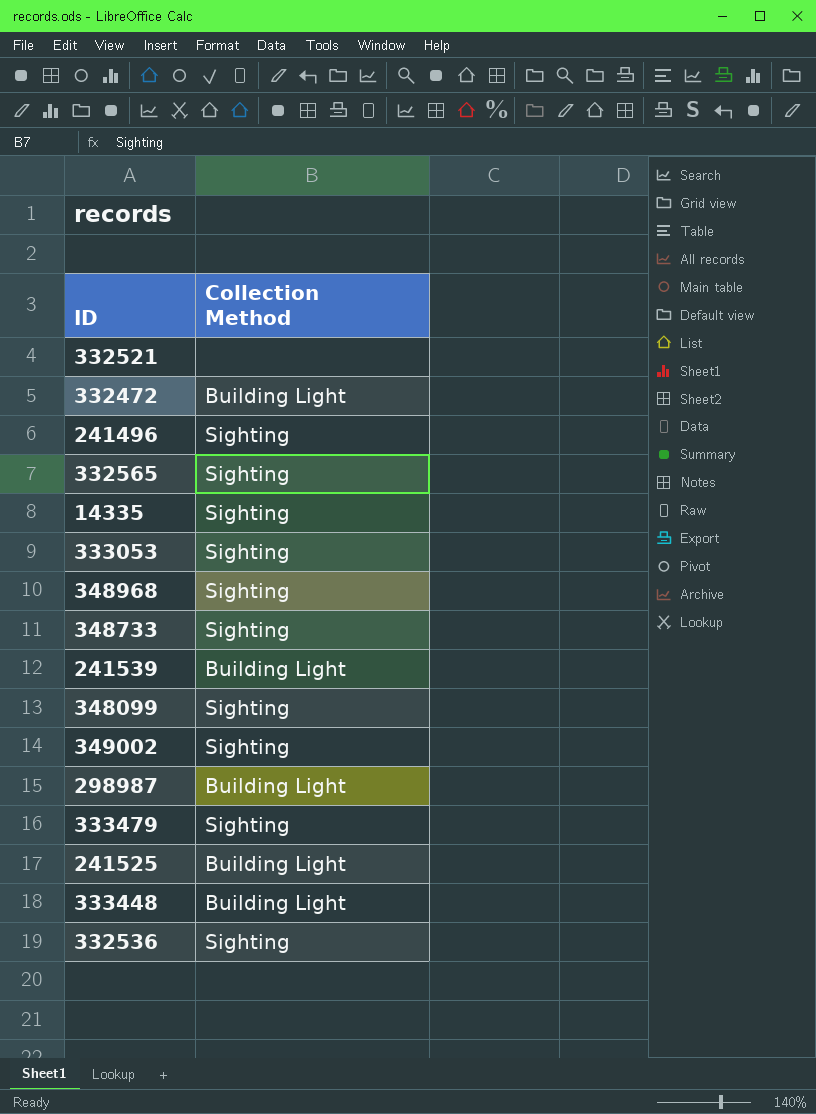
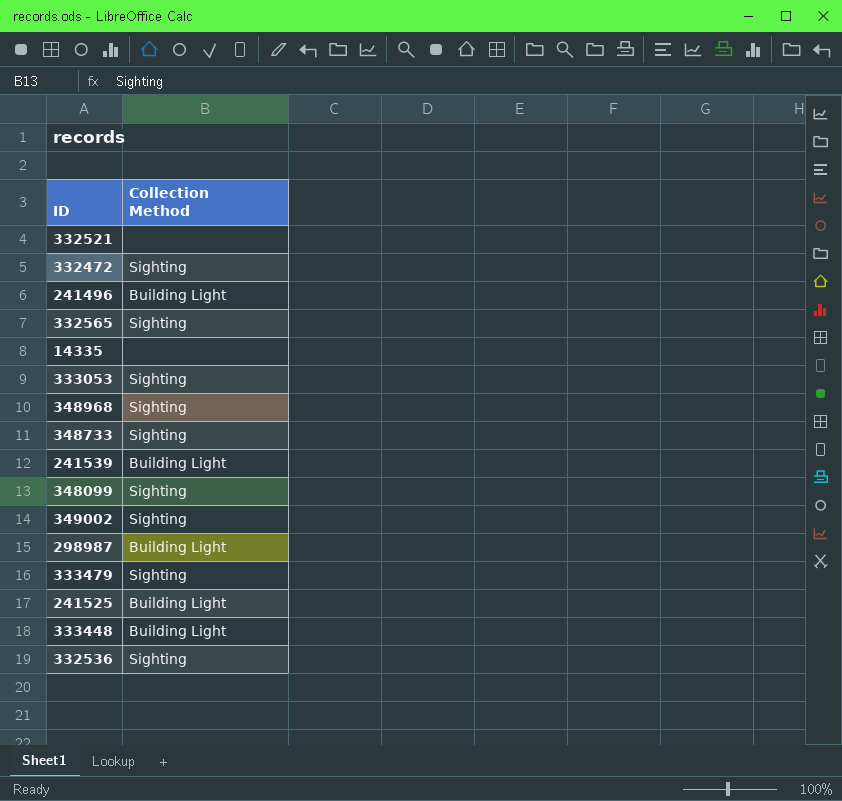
332472 | Collection Method: Building Light -> Sighting
241496 | Collection Method: Sighting -> Building Light
14335 | Collection Method: Sighting -> none

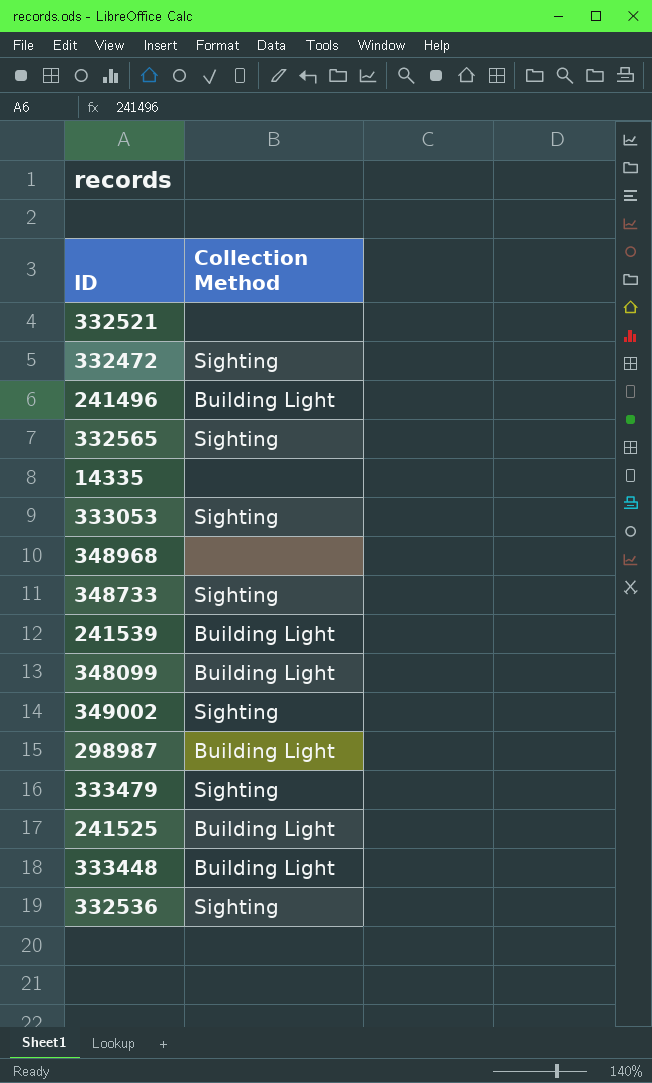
348968 | Collection Method: Sighting -> none
348099 | Collection Method: Sighting -> Building Light

